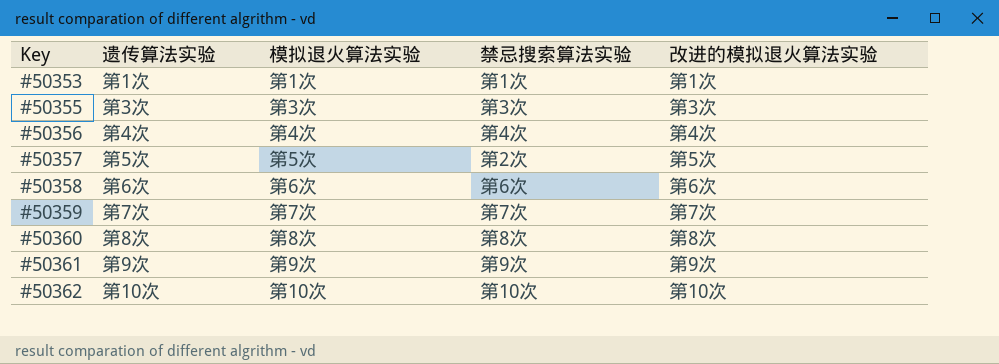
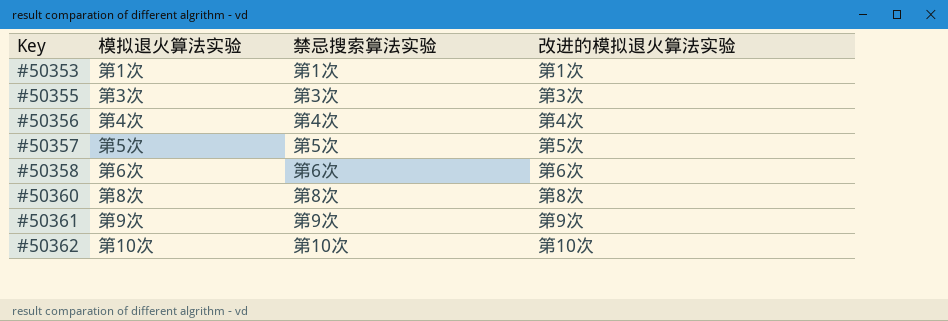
column 遗传算法实验 | position: 2 -> none
row #50359: 第7次 | 第7次 | 第7次 | 第7次 -> none
#50357 | 禁忌搜索算法实验: 第2次 -> 第5次

